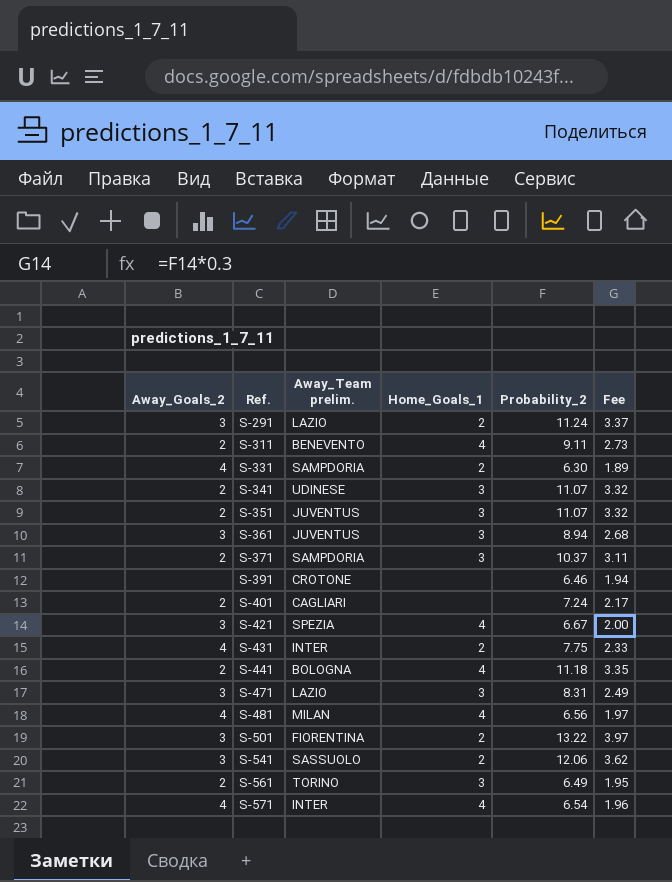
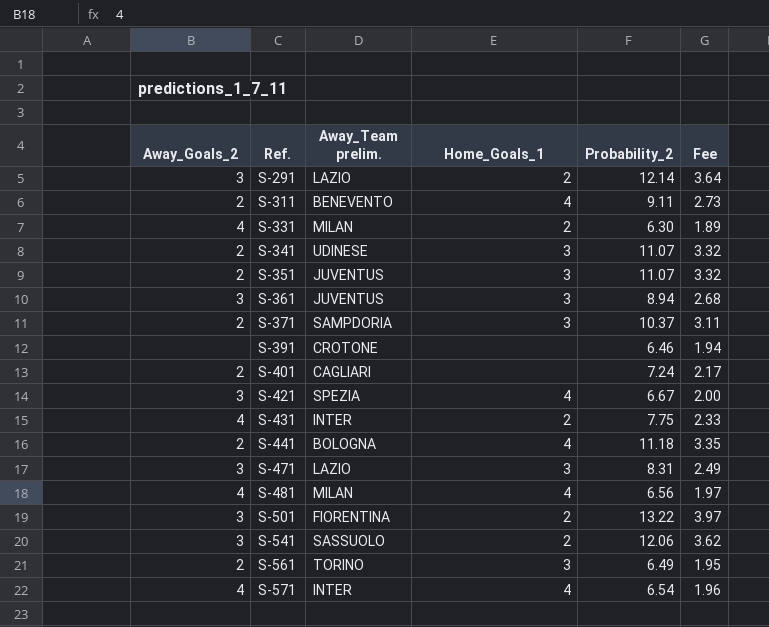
S-291 | Probability_2: 11.24 -> 12.14
S-291 | Fee: 3.37 -> 3.64
S-331 | Away_Team prelim.: SAMPDORIA -> MILAN

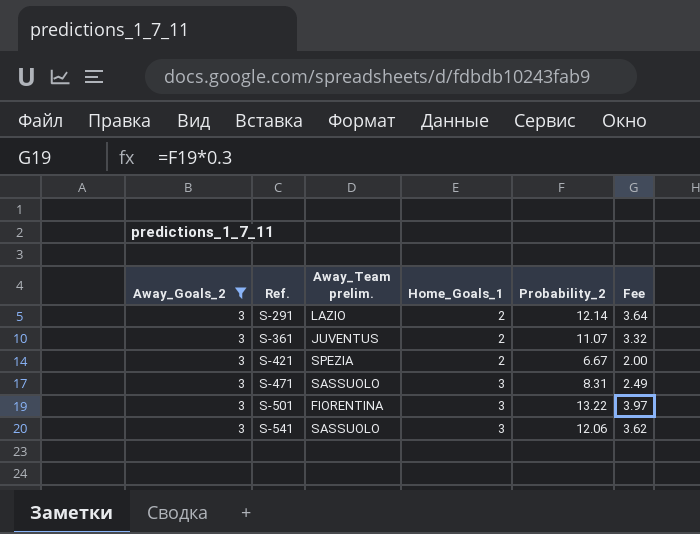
filter: none -> Away_Goals_2 = 3
S-361 | Home_Goals_1: 3 -> 2
S-361 | Probability_2: 8.94 -> 11.07
S-361 | Fee: 2.68 -> 3.32
S-421 | Home_Goals_1: 4 -> 2
S-471 | Away_Team prelim.: LAZIO -> SASSUOLO
S-501 | Home_Goals_1: 2 -> 3
S-541 | Home_Goals_1: 2 -> 3

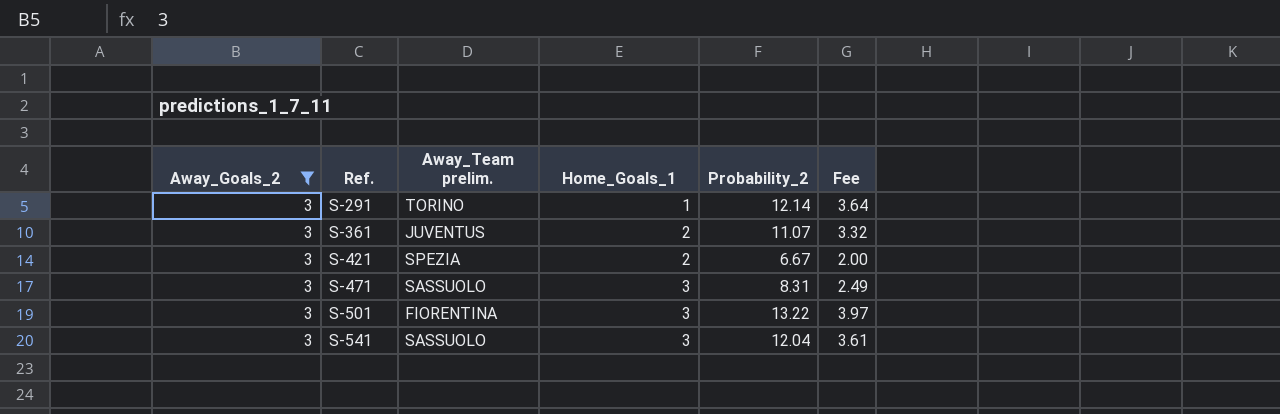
S-291 | Away_Team prelim.: LAZIO -> TORINO
S-291 | Home_Goals_1: 2 -> 1
S-541 | Probability_2: 12.06 -> 12.04
S-541 | Fee: 3.62 -> 3.61

